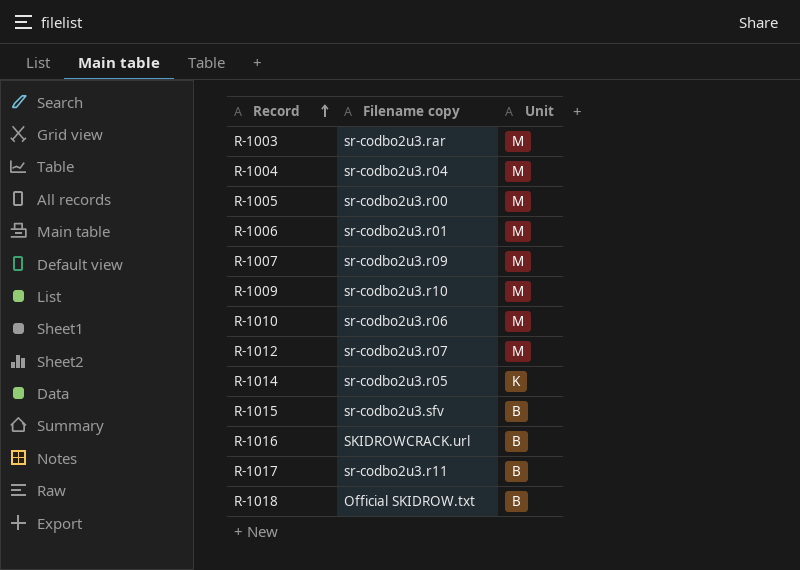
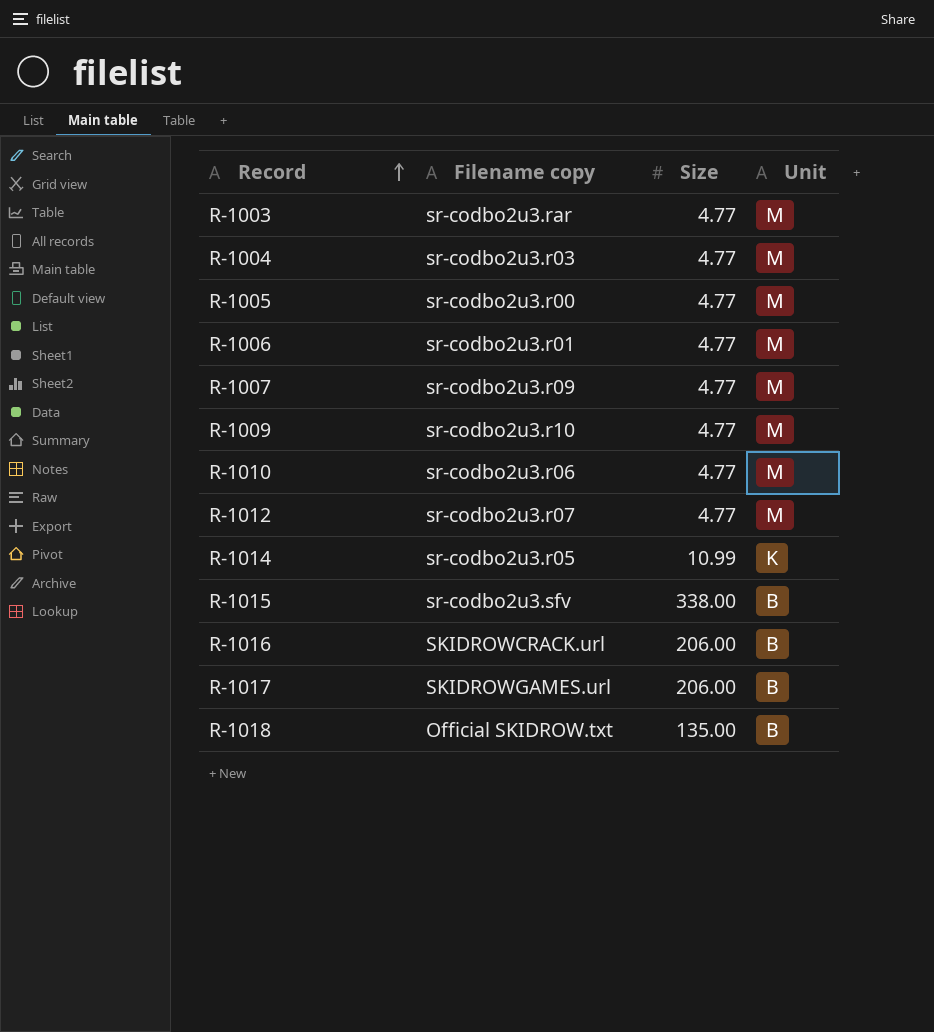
column Size | position: none -> 3
R-1004 | Filename copy: sr-codbo2u3.r04 -> sr-codbo2u3.r03
R-1017 | Filename copy: sr-codbo2u3.r11 -> SKIDROWGAMES.url

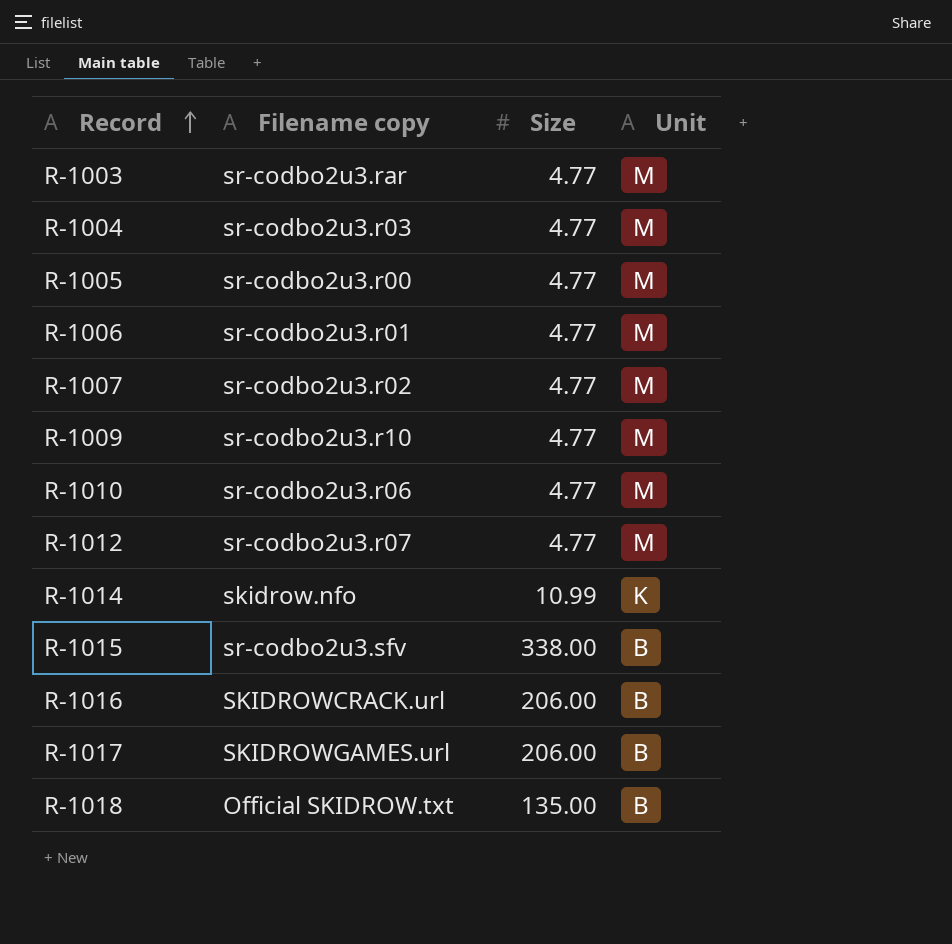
R-1007 | Filename copy: sr-codbo2u3.r09 -> sr-codbo2u3.r02
R-1014 | Filename copy: sr-codbo2u3.r05 -> skidrow.nfo

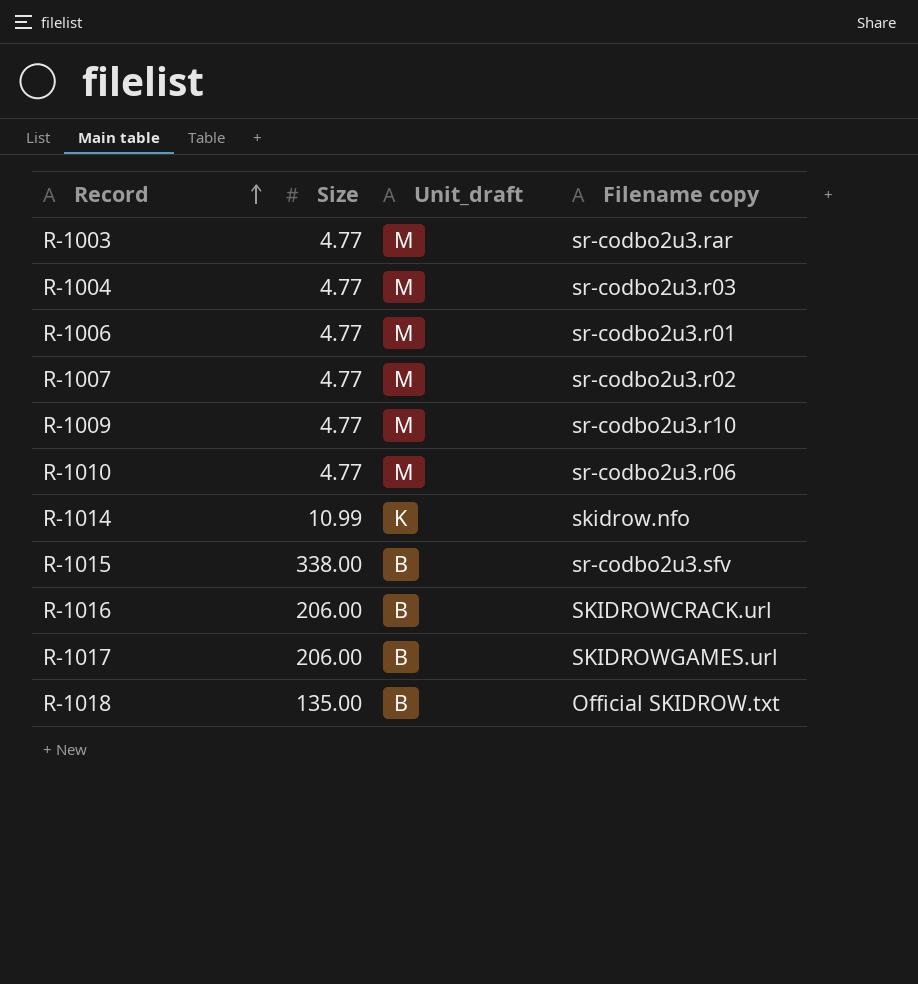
column name: Unit -> Unit_draft
column Filename copy | position: 2 -> 4
row R-1005: sr-codbo2u3.r00 | 4.77 | M -> none
row R-1012: sr-codbo2u3.r07 | 4.77 | M -> none

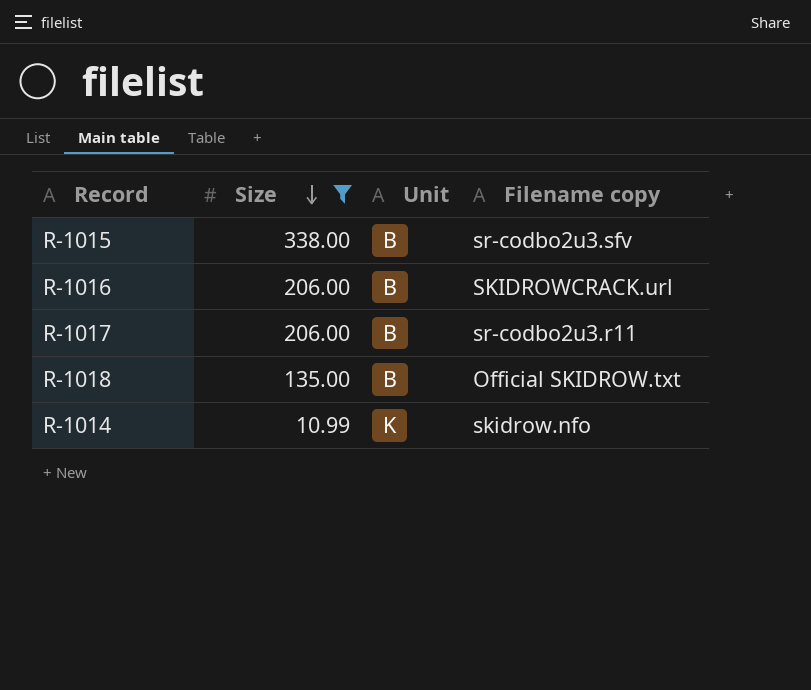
filter: none -> Size != 4.77
row order: Record ascending -> Size descending
column name: Unit_draft -> Unit
R-1017 | Filename copy: SKIDROWGAMES.url -> sr-codbo2u3.r11

